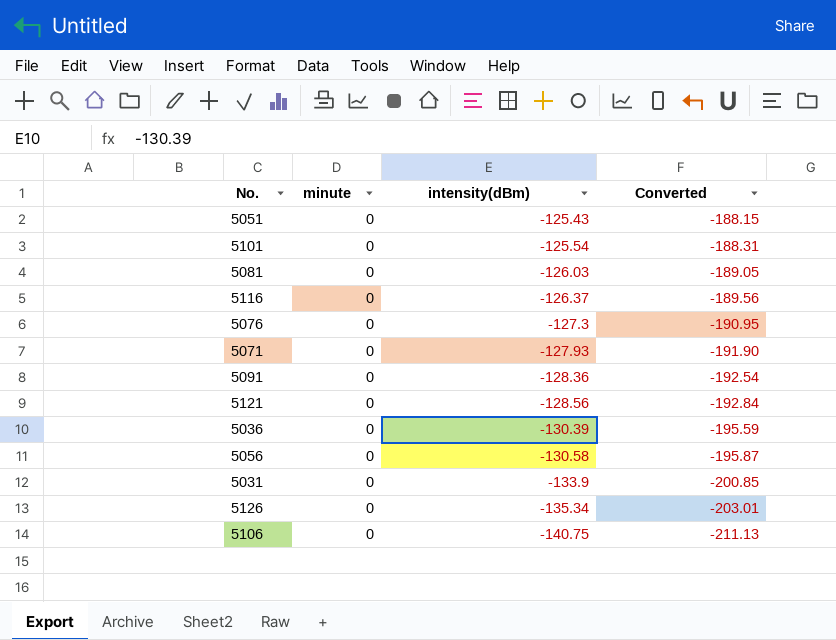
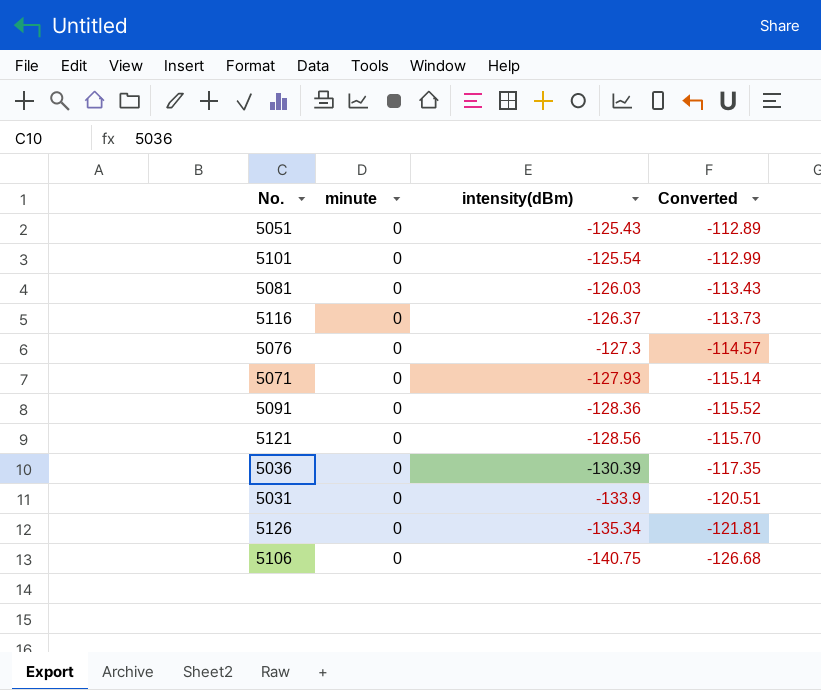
column Converted | formula: [intensity(dBm)] * 1.5 -> [intensity(dBm)] * 0.9
row 5056: 0 | -130.58 | -195.87 -> none

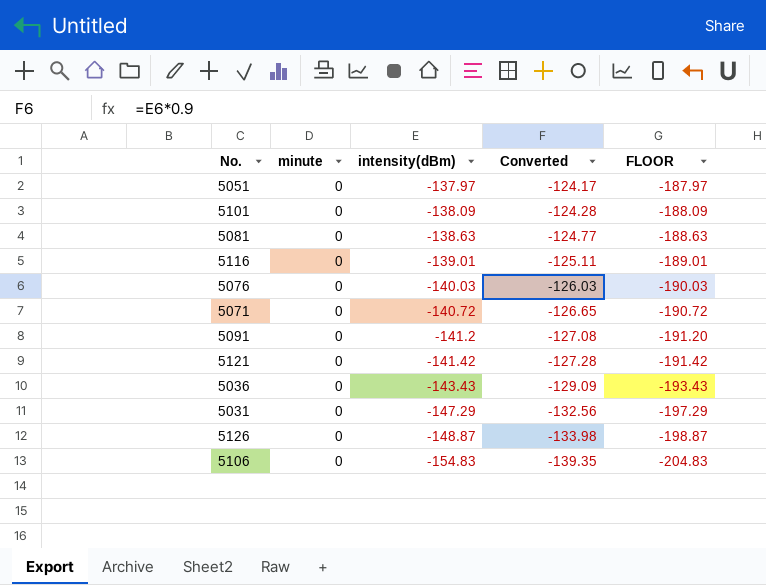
column FLOOR | formula: none -> [intensity(dBm)] - 50
5051 | intensity(dBm): -125.43 -> -137.97
5051 | Converted: -112.89 -> -124.17
5101 | intensity(dBm): -125.54 -> -138.09
5101 | Converted: -112.99 -> -124.28
5081 | intensity(dBm): -126.03 -> -138.63
5081 | Converted: -113.43 -> -124.77
5116 | intensity(dBm): -126.37 -> -139.01
5116 | Converted: -113.73 -> -125.11
5076 | intensity(dBm): -127.3 -> -140.03
5076 | Converted: -114.57 -> -126.03
5071 | intensity(dBm): -127.93 -> -140.72
5071 | Converted: -115.14 -> -126.65
5091 | intensity(dBm): -128.36 -> -141.2
5091 | Converted: -115.52 -> -127.08
5121 | intensity(dBm): -128.56 -> -141.42
5121 | Converted: -115.70 -> -127.28
5036 | intensity(dBm): -130.39 -> -143.43
5036 | Converted: -117.35 -> -129.09
5031 | intensity(dBm): -133.9 -> -147.29
5031 | Converted: -120.51 -> -132.56
5126 | intensity(dBm): -135.34 -> -148.87
5126 | Converted: -121.81 -> -133.98
5106 | intensity(dBm): -140.75 -> -154.83
5106 | Converted: -126.68 -> -139.35

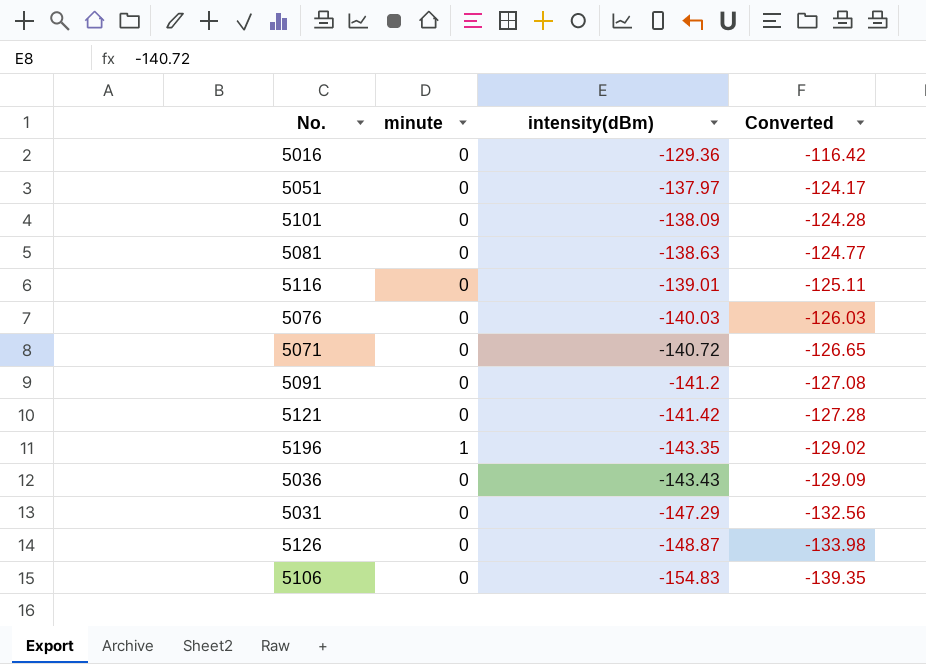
column FLOOR | formula: [intensity(dBm)] - 50 -> none
row 5016: none -> 0 | -129.36 | -116.42
row 5196: none -> 1 | -143.35 | -129.02

